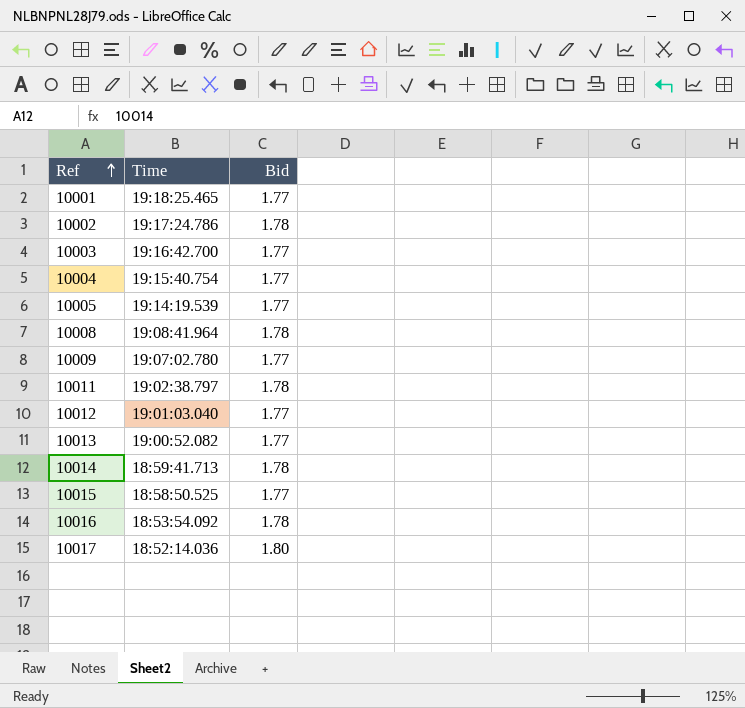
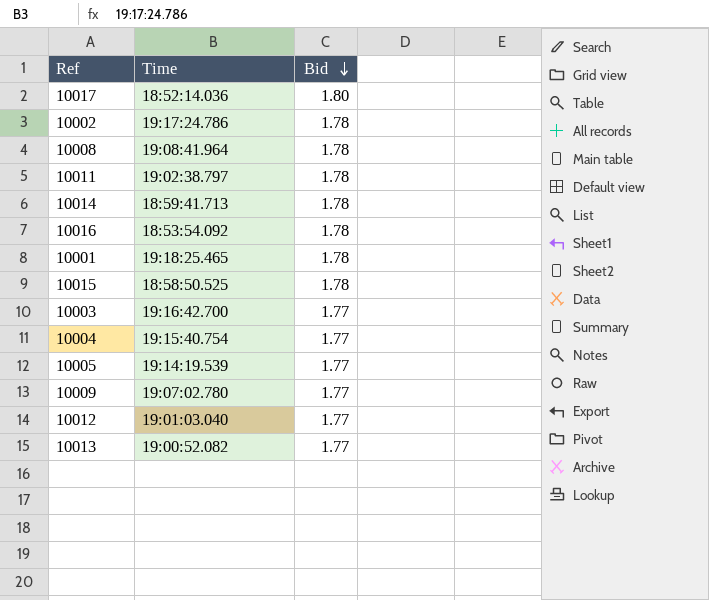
row order: Ref ascending -> Bid descending
10001 | Bid: 1.77 -> 1.78
10015 | Bid: 1.77 -> 1.78

